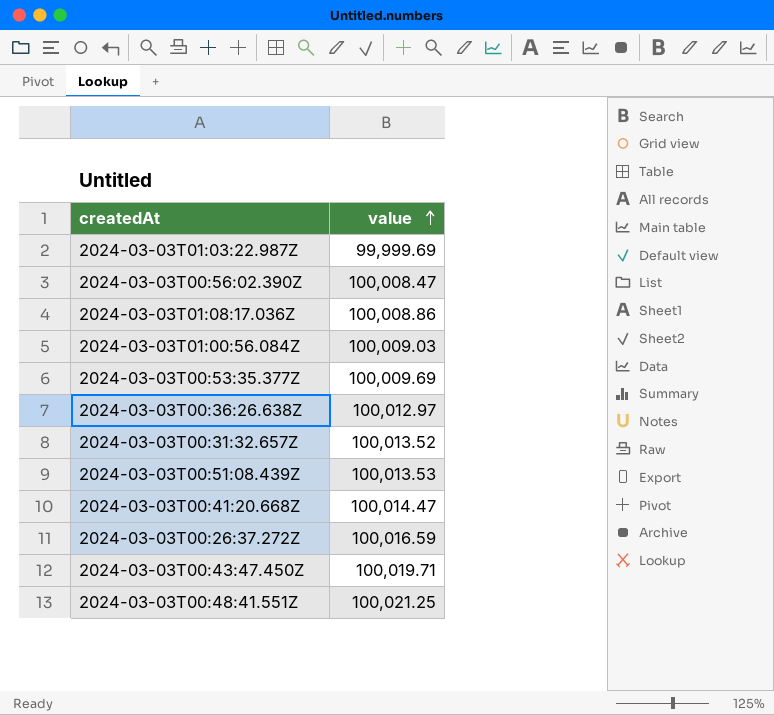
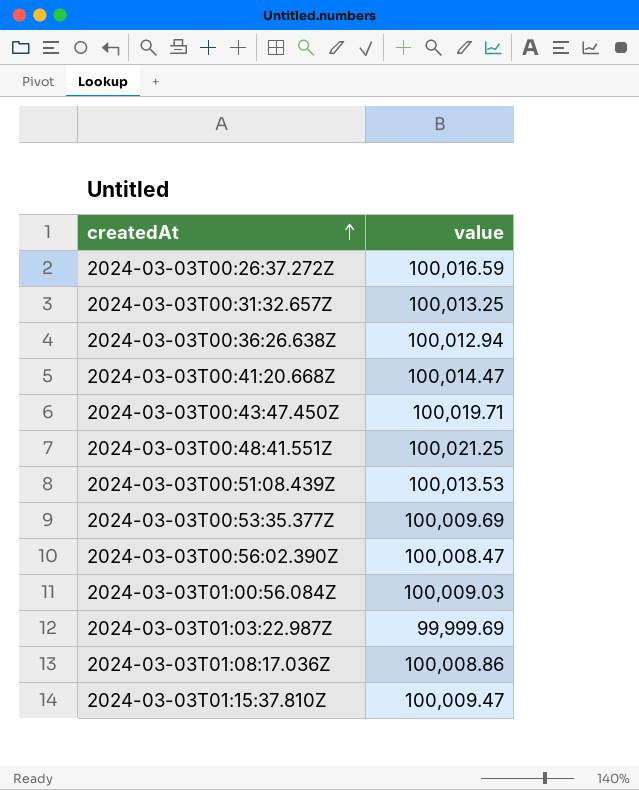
row order: value ascending -> createdAt ascending
2024-03-03T00:31:32.657Z | value: 100,013.52 -> 100,013.25
2024-03-03T00:36:26.638Z | value: 100,012.97 -> 100,012.94
row 2024-03-03T01:15:37.810Z: none -> 100,009.47

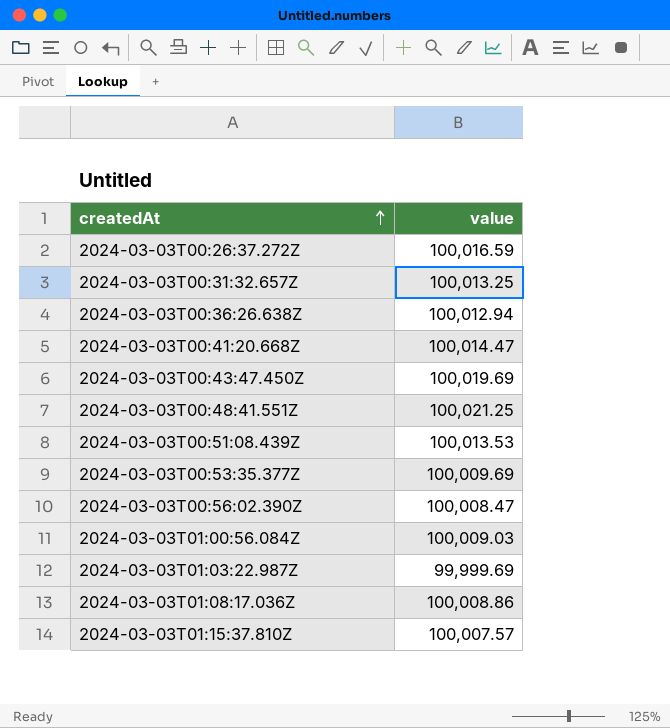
2024-03-03T00:43:47.450Z | value: 100,019.71 -> 100,019.69
2024-03-03T01:15:37.810Z | value: 100,009.47 -> 100,007.57

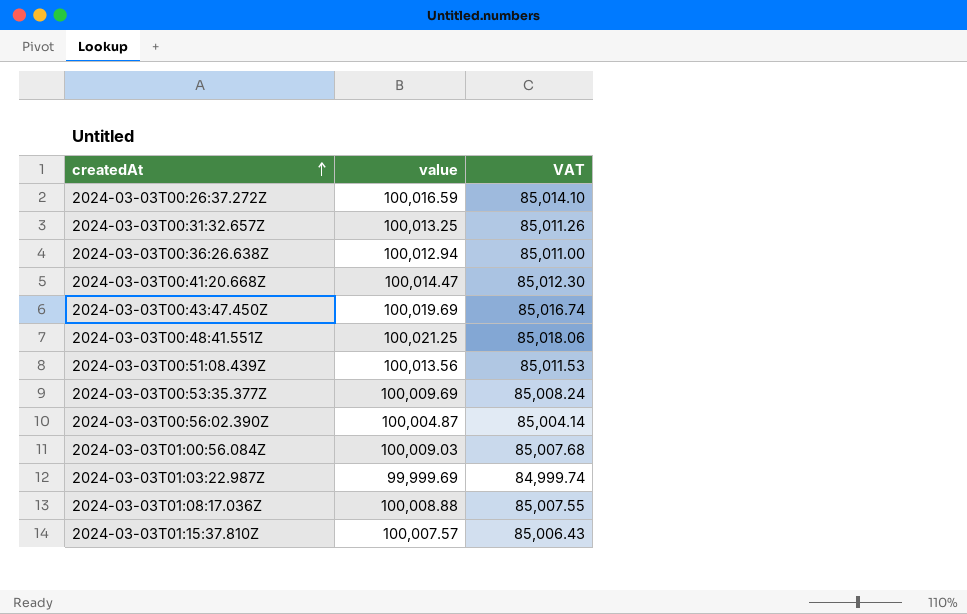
column VAT | formula: none -> [value] * 0.85
2024-03-03T00:51:08.439Z | value: 100,013.53 -> 100,013.56
2024-03-03T00:56:02.390Z | value: 100,008.47 -> 100,004.87
2024-03-03T01:08:17.036Z | value: 100,008.86 -> 100,008.88

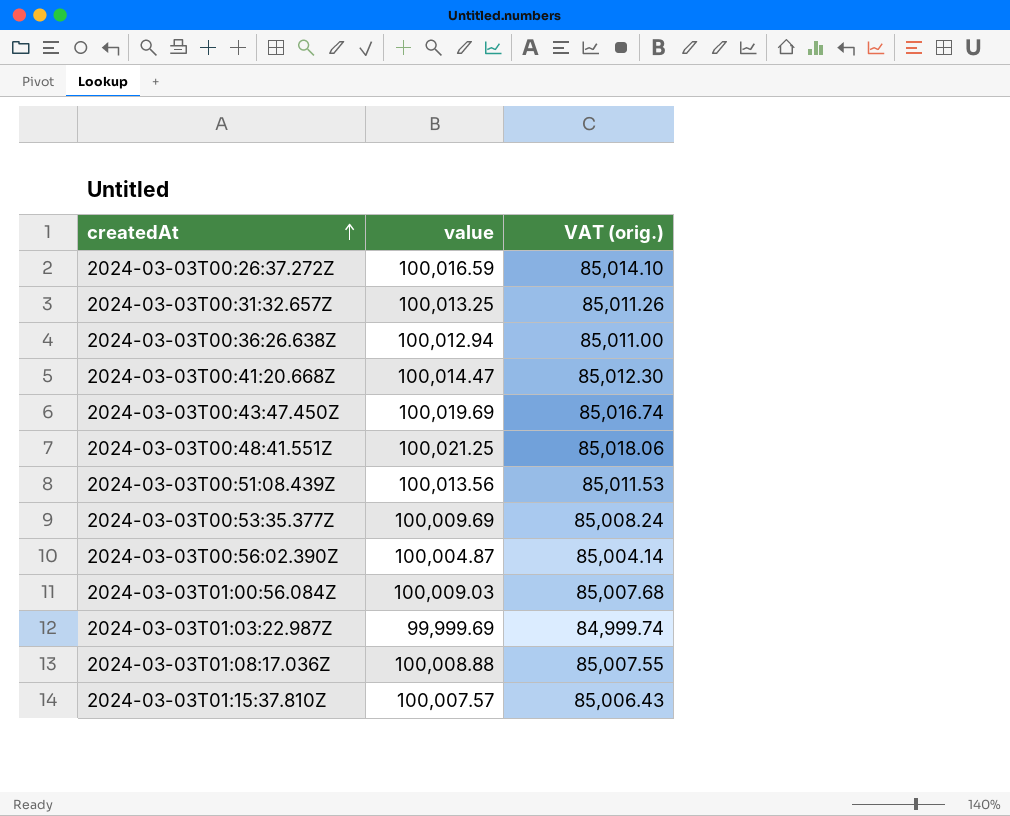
column name: VAT -> VAT (orig.)

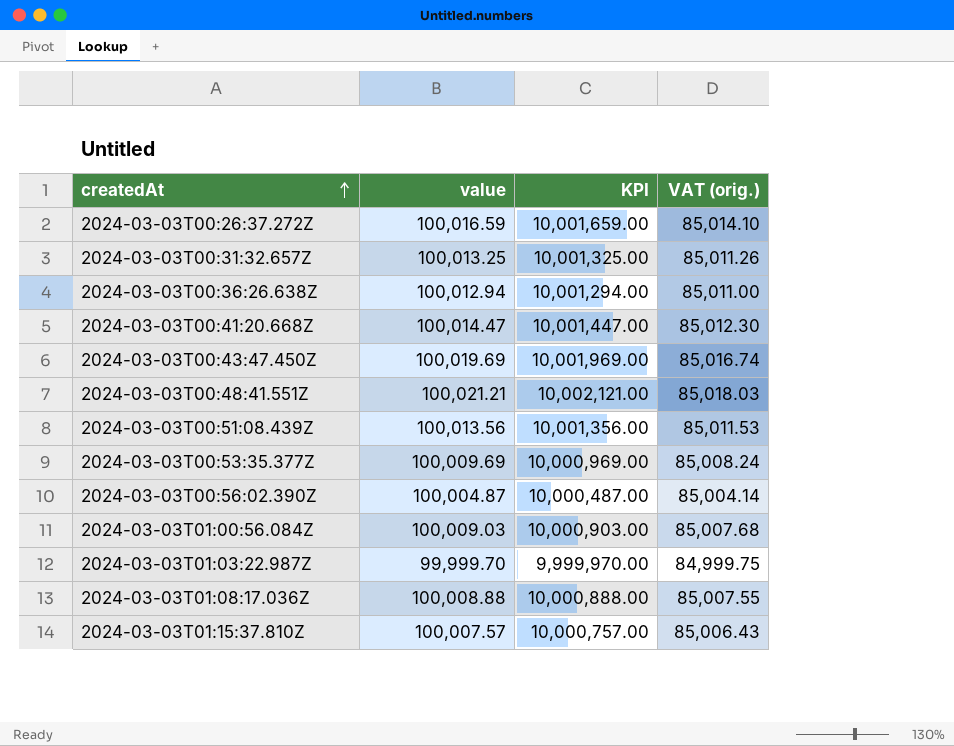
column KPI | formula: none -> [value] * 100
2024-03-03T00:48:41.551Z | value: 100,021.25 -> 100,021.21
2024-03-03T00:48:41.551Z | VAT (orig.): 85,018.06 -> 85,018.03
2024-03-03T01:03:22.987Z | value: 99,999.69 -> 99,999.70
2024-03-03T01:03:22.987Z | VAT (orig.): 84,999.74 -> 84,999.75

